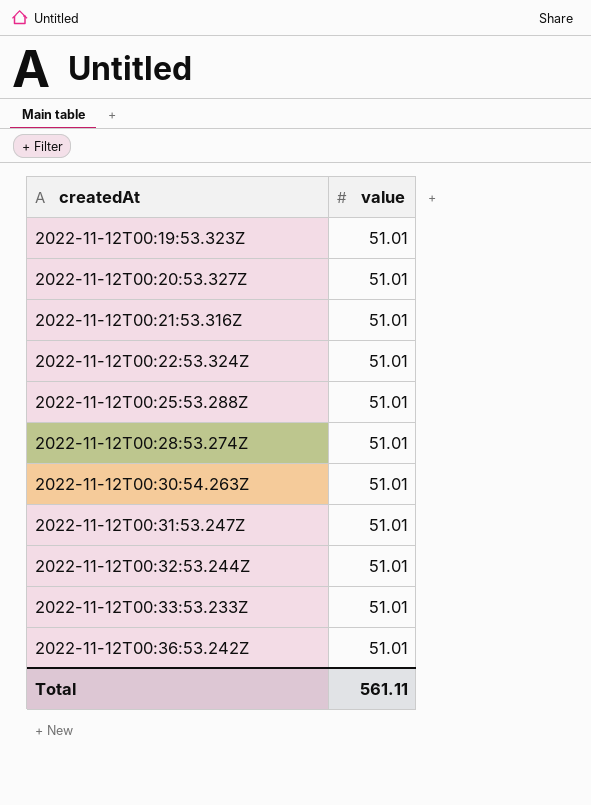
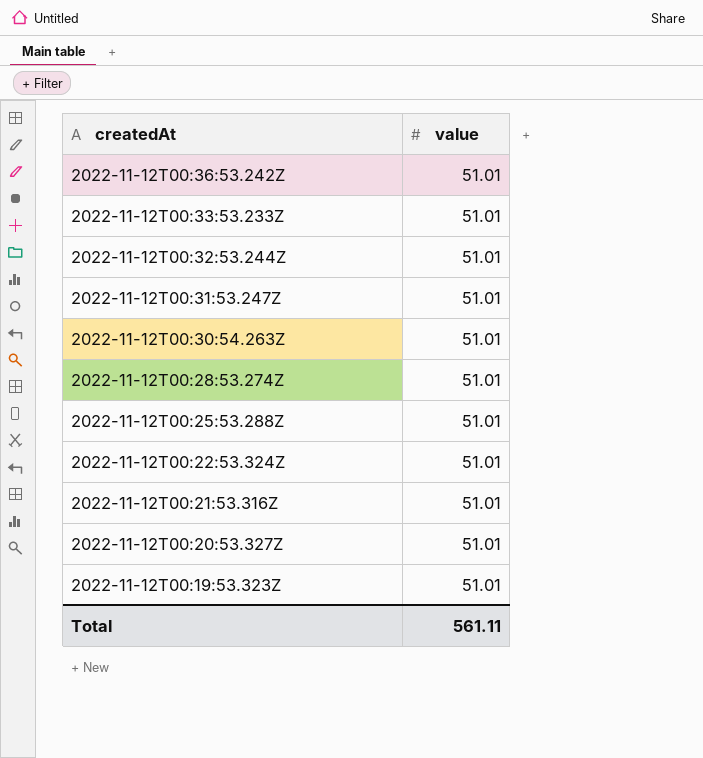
row order: createdAt ascending -> createdAt descending

